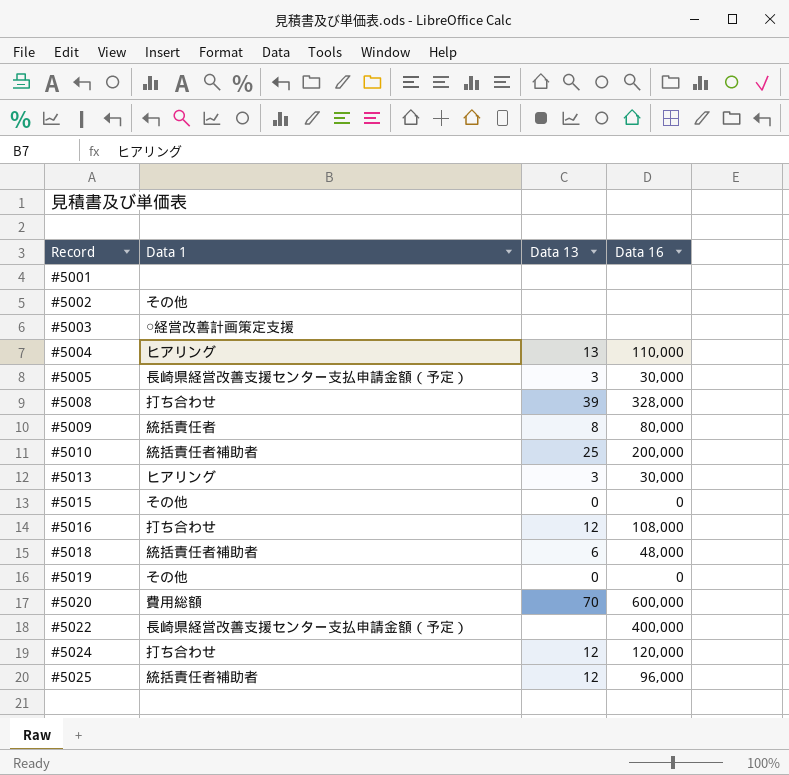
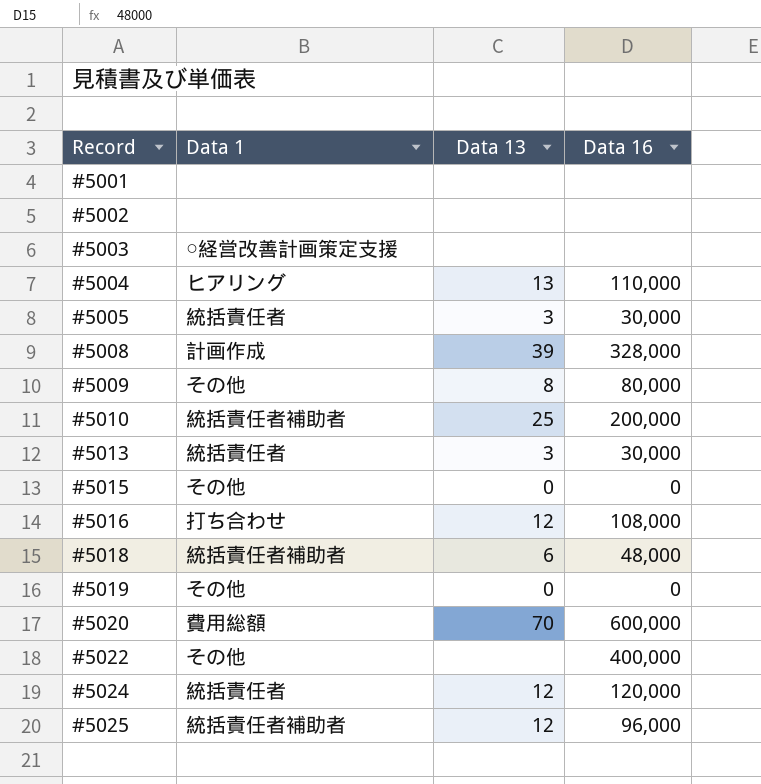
#5002 | Data 1: その他 -> none
#5005 | Data 1: 長崎県経営改善支援センター支払申請金額（予定） -> 統括責任者
#5008 | Data 1: 打ち合わせ -> 計画作成
#5009 | Data 1: 統括責任者 -> その他
#5013 | Data 1: ヒアリング -> 統括責任者
#5022 | Data 1: 長崎県経営改善支援センター支払申請金額（予定） -> その他
#5024 | Data 1: 打ち合わせ -> 統括責任者

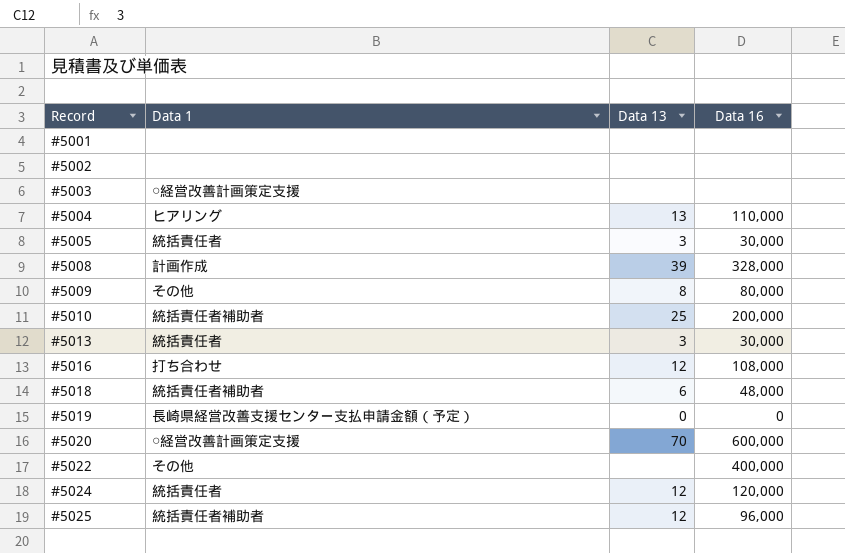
row #5015: その他 | 0 | 0 -> none
#5019 | Data 1: その他 -> 長崎県経営改善支援センター支払申請金額（予定）
#5020 | Data 1: 費用総額 -> ○経営改善計画策定支援

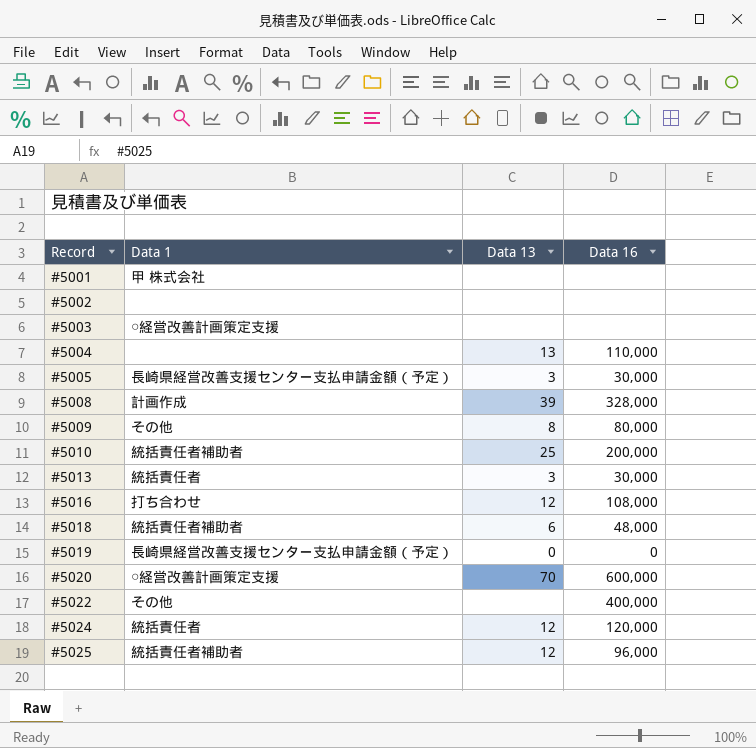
#5001 | Data 1: none -> 甲 株式会社
#5004 | Data 1: ヒアリング -> none
#5005 | Data 1: 統括責任者 -> 長崎県経営改善支援センター支払申請金額（予定）

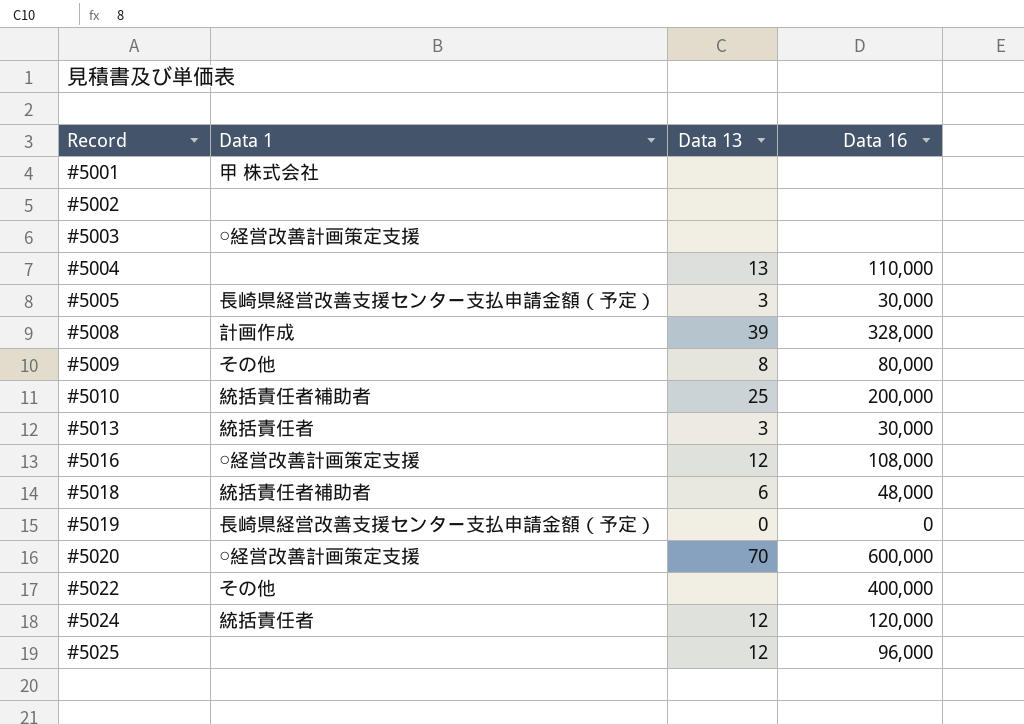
#5016 | Data 1: 打ち合わせ -> ○経営改善計画策定支援
#5025 | Data 1: 統括責任者補助者 -> none

